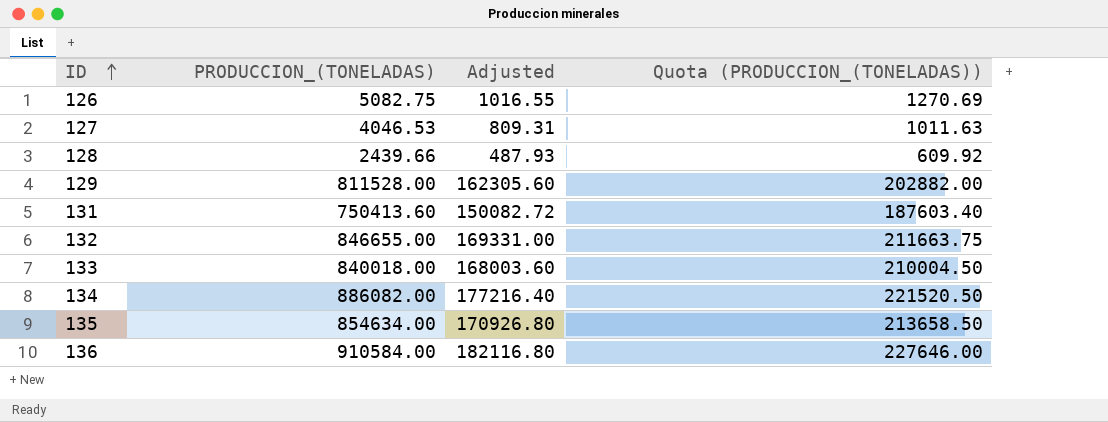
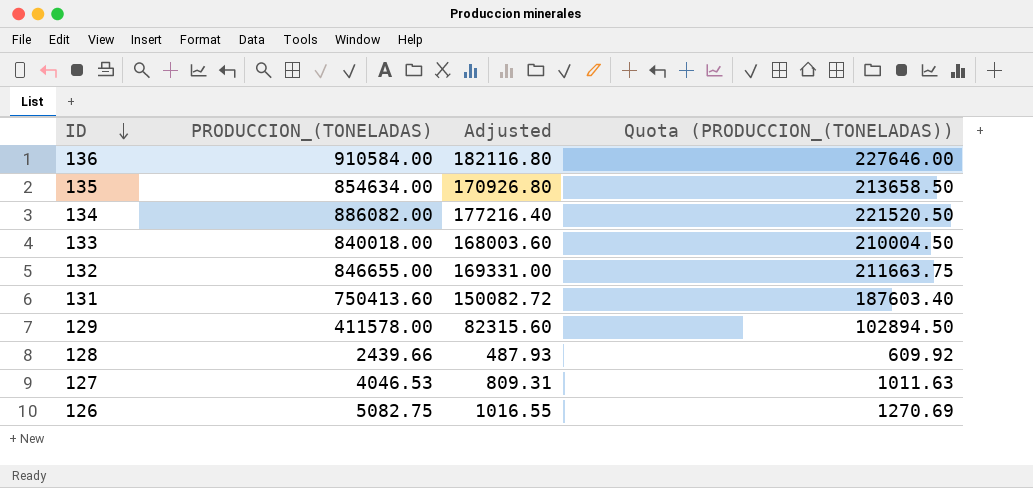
row order: ID ascending -> ID descending
129 | PRODUCCION_(TONELADAS): 811528.00 -> 411578.00
129 | Adjusted: 162305.60 -> 82315.60
129 | Quota (PRODUCCION_(TONELADAS)): 202882.00 -> 102894.50

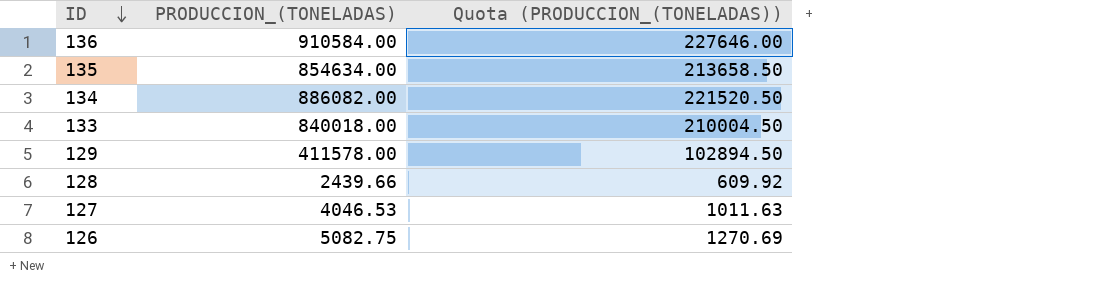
column Adjusted | formula: [PRODUCCION_(TONELADAS)] * 0.2 -> none
row 132: 846655.00 | 169331.00 | 211663.75 -> none
row 131: 750413.60 | 150082.72 | 187603.40 -> none

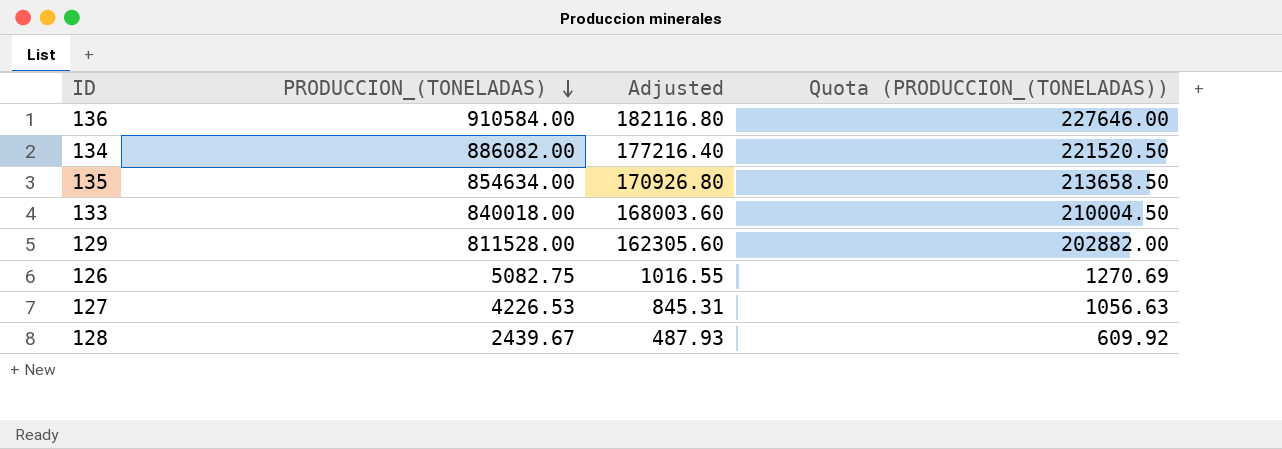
row order: ID descending -> PRODUCCION_(TONELADAS) descending
column Adjusted | formula: none -> [PRODUCCION_(TONELADAS)] * 0.2
129 | PRODUCCION_(TONELADAS): 411578.00 -> 811528.00
129 | Quota (PRODUCCION_(TONELADAS)): 102894.50 -> 202882.00
127 | PRODUCCION_(TONELADAS): 4046.53 -> 4226.53
127 | Quota (PRODUCCION_(TONELADAS)): 1011.63 -> 1056.63
128 | PRODUCCION_(TONELADAS): 2439.66 -> 2439.67

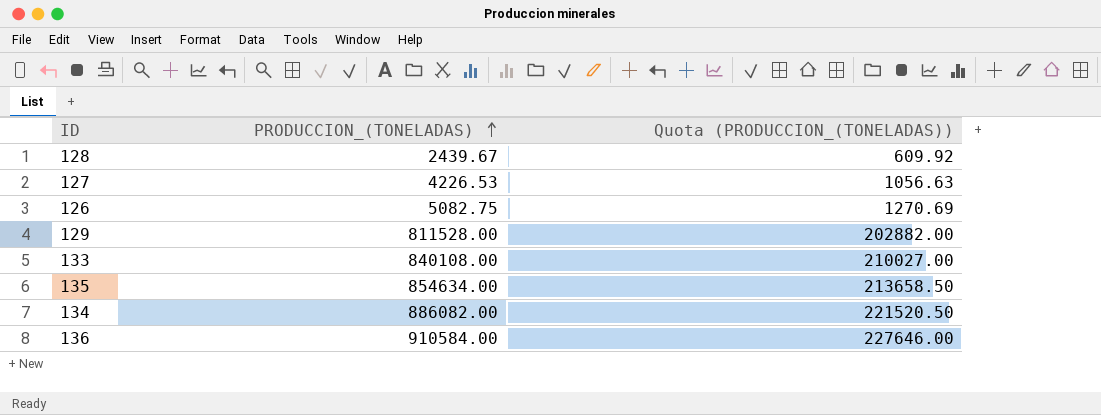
row order: PRODUCCION_(TONELADAS) descending -> PRODUCCION_(TONELADAS) ascending
column Adjusted | formula: [PRODUCCION_(TONELADAS)] * 0.2 -> none
133 | PRODUCCION_(TONELADAS): 840018.00 -> 840108.00
133 | Quota (PRODUCCION_(TONELADAS)): 210004.50 -> 210027.00

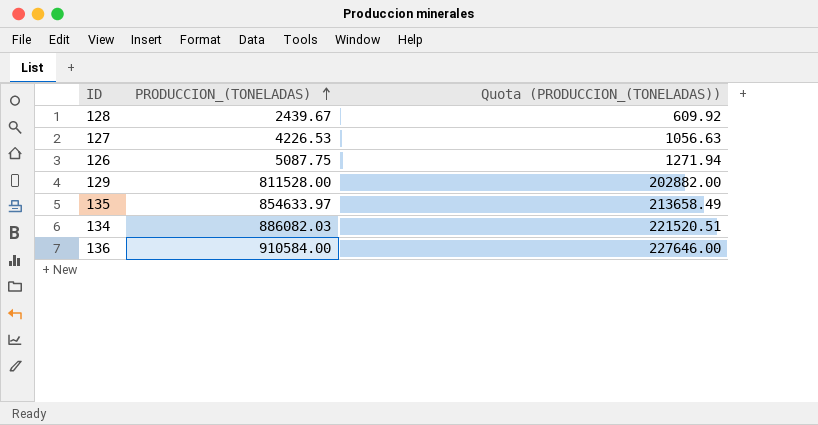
row 133: 840108.00 | 210027.00 -> none
126 | PRODUCCION_(TONELADAS): 5082.75 -> 5087.75
126 | Quota (PRODUCCION_(TONELADAS)): 1270.69 -> 1271.94
135 | PRODUCCION_(TONELADAS): 854634.00 -> 854633.97
135 | Quota (PRODUCCION_(TONELADAS)): 213658.50 -> 213658.49
134 | PRODUCCION_(TONELADAS): 886082.00 -> 886082.03
134 | Quota (PRODUCCION_(TONELADAS)): 221520.50 -> 221520.51

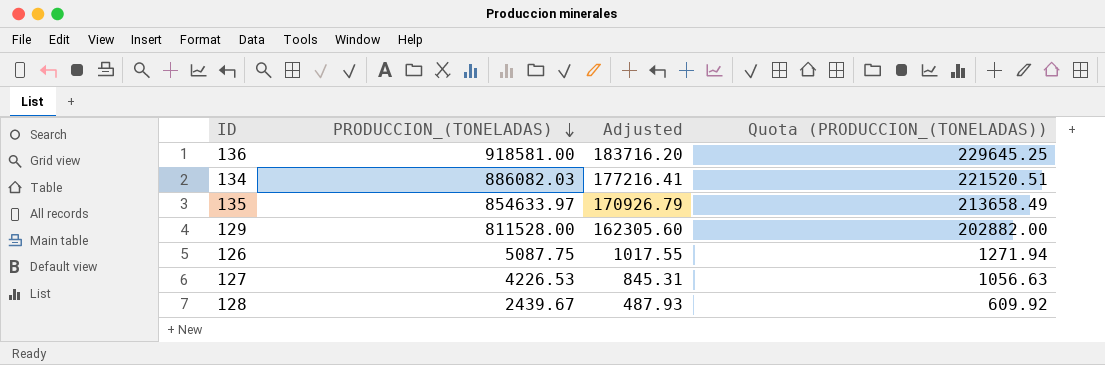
row order: PRODUCCION_(TONELADAS) ascending -> PRODUCCION_(TONELADAS) descending
column Adjusted | formula: none -> [PRODUCCION_(TONELADAS)] * 0.2
136 | PRODUCCION_(TONELADAS): 910584.00 -> 918581.00
136 | Quota (PRODUCCION_(TONELADAS)): 227646.00 -> 229645.25

